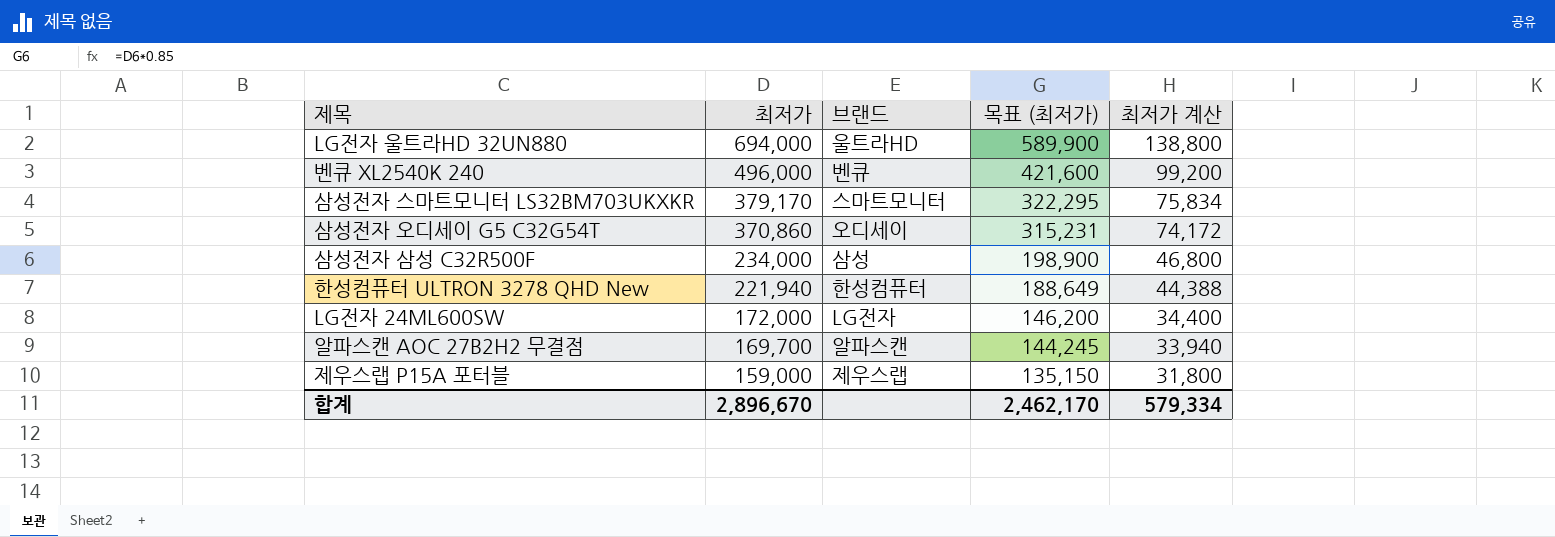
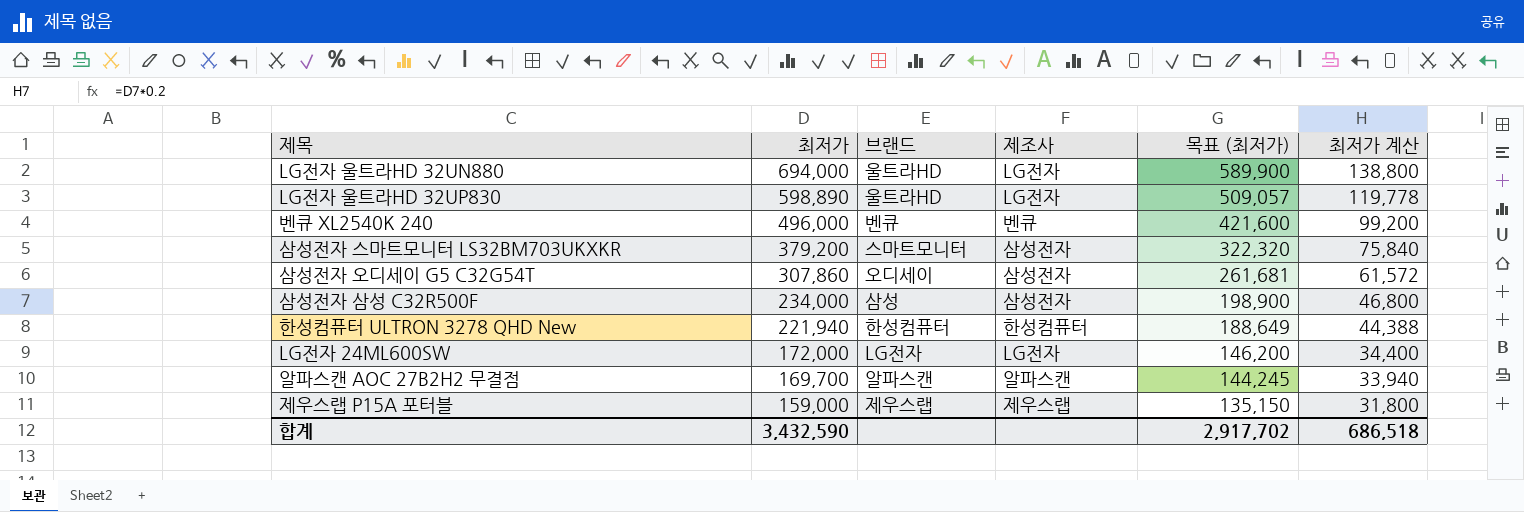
column 제조사 | position: none -> 4
row LG전자 울트라HD 32UP830: none -> 598,890 | 울트라HD | LG전자 | 509,057 | 119,778
삼성전자 스마트모니터 LS32BM703UKXKR | 최저가: 379,170 -> 379,200
삼성전자 스마트모니터 LS32BM703UKXKR | 목표 (최저가): 322,295 -> 322,320
삼성전자 스마트모니터 LS32BM703UKXKR | 최저가 계산: 75,834 -> 75,840
삼성전자 오디세이 G5 C32G54T | 최저가: 370,860 -> 307,860
삼성전자 오디세이 G5 C32G54T | 목표 (최저가): 315,231 -> 261,681
삼성전자 오디세이 G5 C32G54T | 최저가 계산: 74,172 -> 61,572
합계 | 최저가: 2,896,670 -> 3,432,590
합계 | 목표 (최저가): 2,462,170 -> 2,917,702
합계 | 최저가 계산: 579,334 -> 686,518

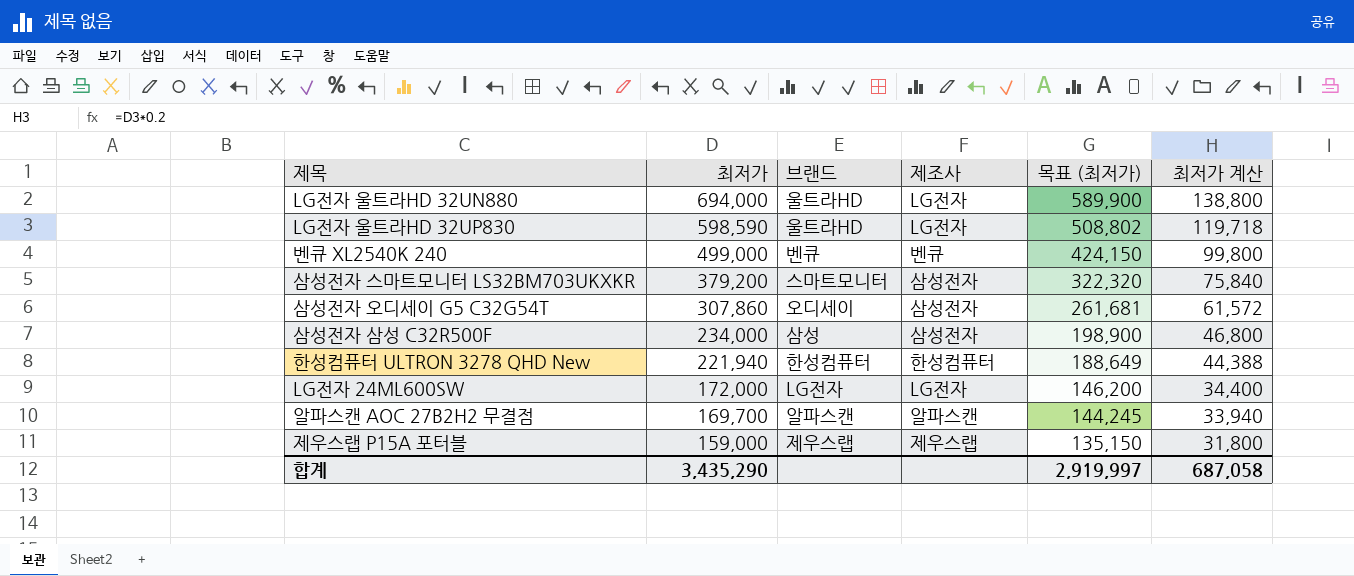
LG전자 울트라HD 32UP830 | 최저가: 598,890 -> 598,590
LG전자 울트라HD 32UP830 | 목표 (최저가): 509,057 -> 508,802
LG전자 울트라HD 32UP830 | 최저가 계산: 119,778 -> 119,718
벤큐 XL2540K 240 | 최저가: 496,000 -> 499,000
벤큐 XL2540K 240 | 목표 (최저가): 421,600 -> 424,150
벤큐 XL2540K 240 | 최저가 계산: 99,200 -> 99,800
합계 | 최저가: 3,432,590 -> 3,435,290
합계 | 목표 (최저가): 2,917,702 -> 2,919,997
합계 | 최저가 계산: 686,518 -> 687,058

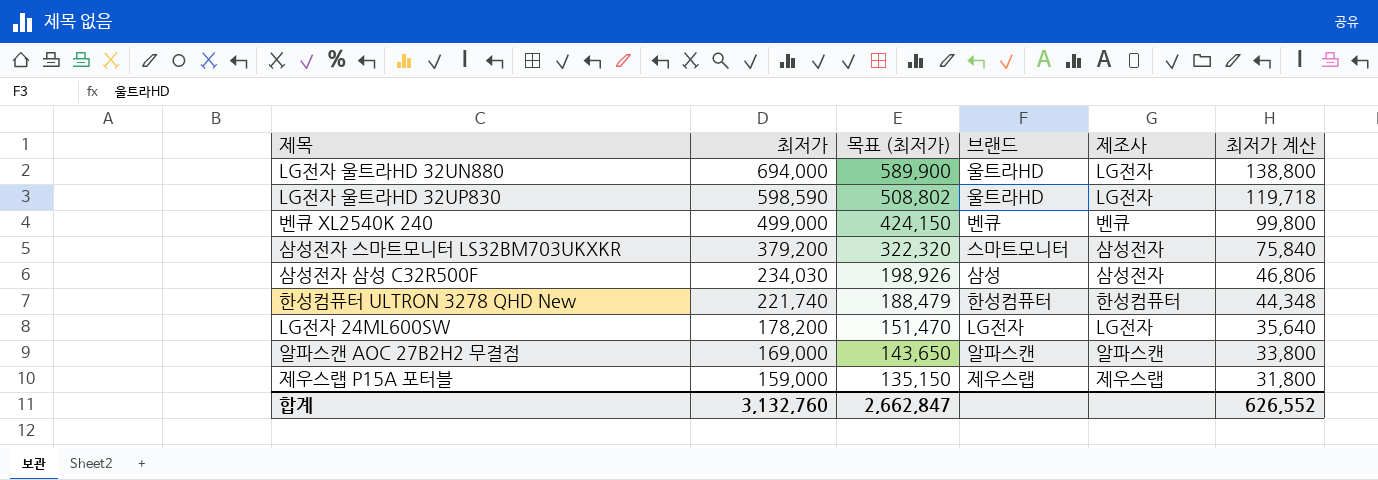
column 목표 (최저가) | position: 5 -> 3
row 삼성전자 오디세이 G5 C32G54T: 307,860 | 오디세이 | 삼성전자 | 261,681 | 61,572 -> none
삼성전자 삼성 C32R500F | 최저가: 234,000 -> 234,030
삼성전자 삼성 C32R500F | 목표 (최저가): 198,900 -> 198,926
삼성전자 삼성 C32R500F | 최저가 계산: 46,800 -> 46,806
한성컴퓨터 ULTRON 3278 QHD New | 최저가: 221,940 -> 221,740
한성컴퓨터 ULTRON 3278 QHD New | 목표 (최저가): 188,649 -> 188,479
한성컴퓨터 ULTRON 3278 QHD New | 최저가 계산: 44,388 -> 44,348
LG전자 24ML600SW | 최저가: 172,000 -> 178,200
LG전자 24ML600SW | 목표 (최저가): 146,200 -> 151,470
LG전자 24ML600SW | 최저가 계산: 34,400 -> 35,640
알파스캔 AOC 27B2H2 무결점 | 최저가: 169,700 -> 169,000
알파스캔 AOC 27B2H2 무결점 | 목표 (최저가): 144,245 -> 143,650
알파스캔 AOC 27B2H2 무결점 | 최저가 계산: 33,940 -> 33,800
합계 | 최저가: 3,435,290 -> 3,132,760
합계 | 목표 (최저가): 2,919,997 -> 2,662,847
합계 | 최저가 계산: 687,058 -> 626,552

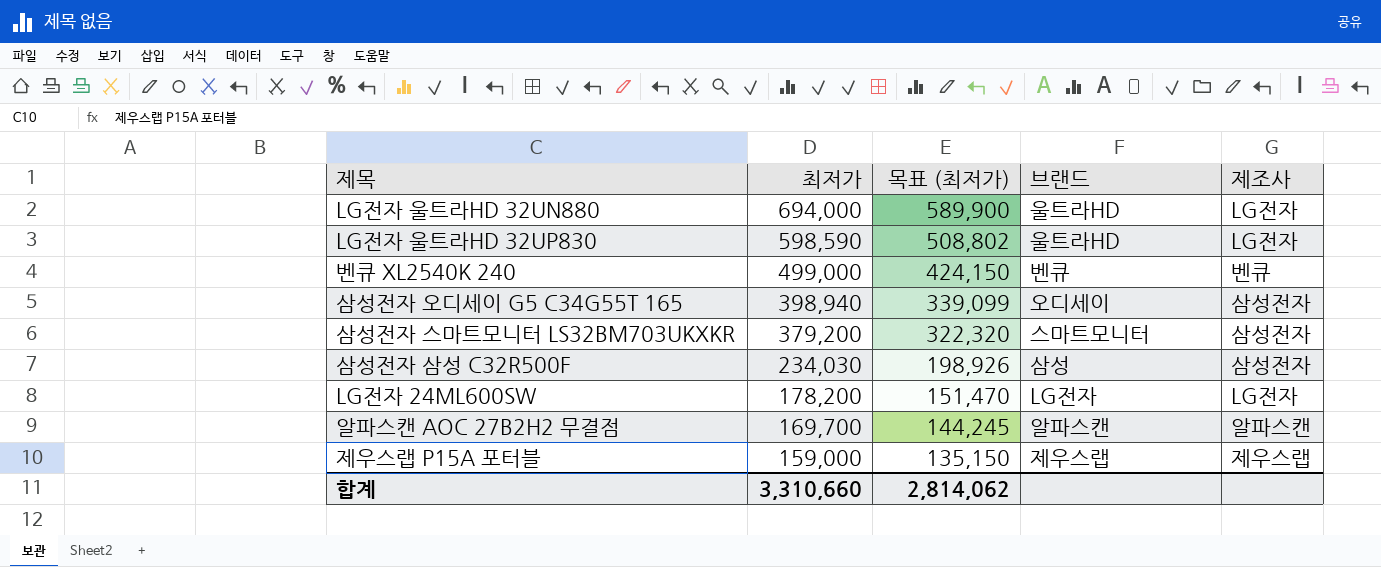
column 최저가 계산 | formula: [최저가] * 0.2 -> none
row 한성컴퓨터 ULTRON 3278 QHD New: 221,740 | 188,479 | 한성컴퓨터 | 한성컴퓨터 | 44,348 -> none
row 삼성전자 오디세이 G5 C34G55T 165: none -> 398,940 | 339,099 | 오디세이 | 삼성전자
알파스캔 AOC 27B2H2 무결점 | 최저가: 169,000 -> 169,700
알파스캔 AOC 27B2H2 무결점 | 목표 (최저가): 143,650 -> 144,245
합계 | 최저가: 3,132,760 -> 3,310,660
합계 | 목표 (최저가): 2,662,847 -> 2,814,062

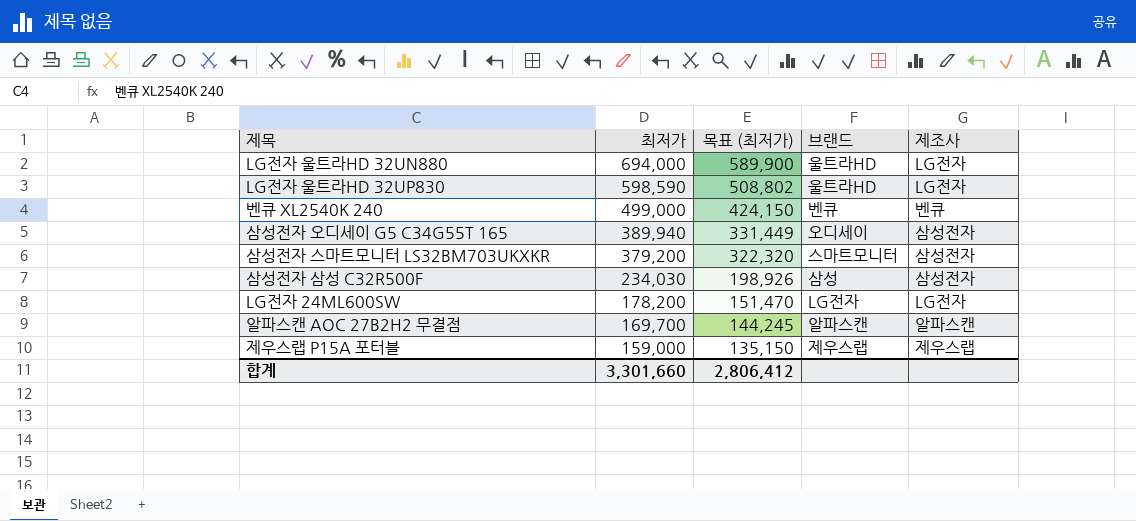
삼성전자 오디세이 G5 C34G55T 165 | 최저가: 398,940 -> 389,940
삼성전자 오디세이 G5 C34G55T 165 | 목표 (최저가): 339,099 -> 331,449
합계 | 최저가: 3,310,660 -> 3,301,660
합계 | 목표 (최저가): 2,814,062 -> 2,806,412

